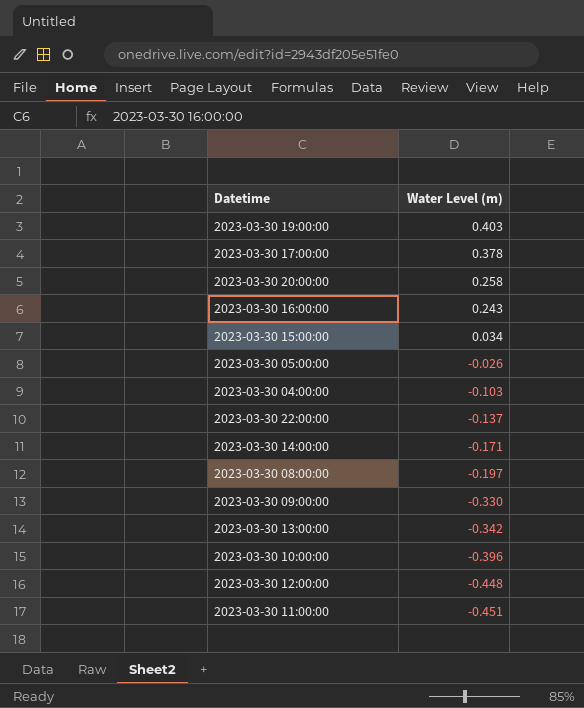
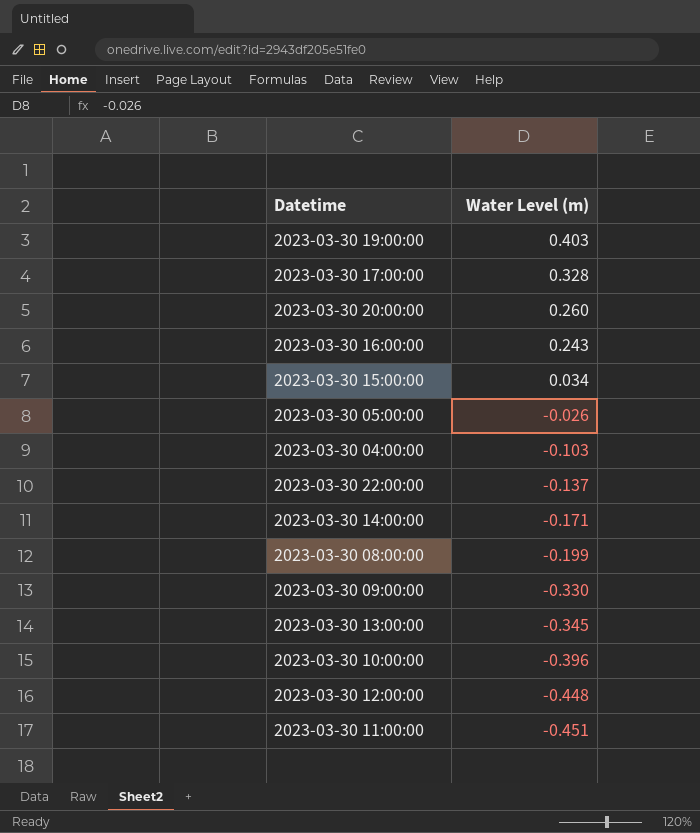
2023-03-30 17:00:00 | Water Level (m): 0.378 -> 0.328
2023-03-30 20:00:00 | Water Level (m): 0.258 -> 0.260
2023-03-30 08:00:00 | Water Level (m): -0.197 -> -0.199
2023-03-30 13:00:00 | Water Level (m): -0.342 -> -0.345

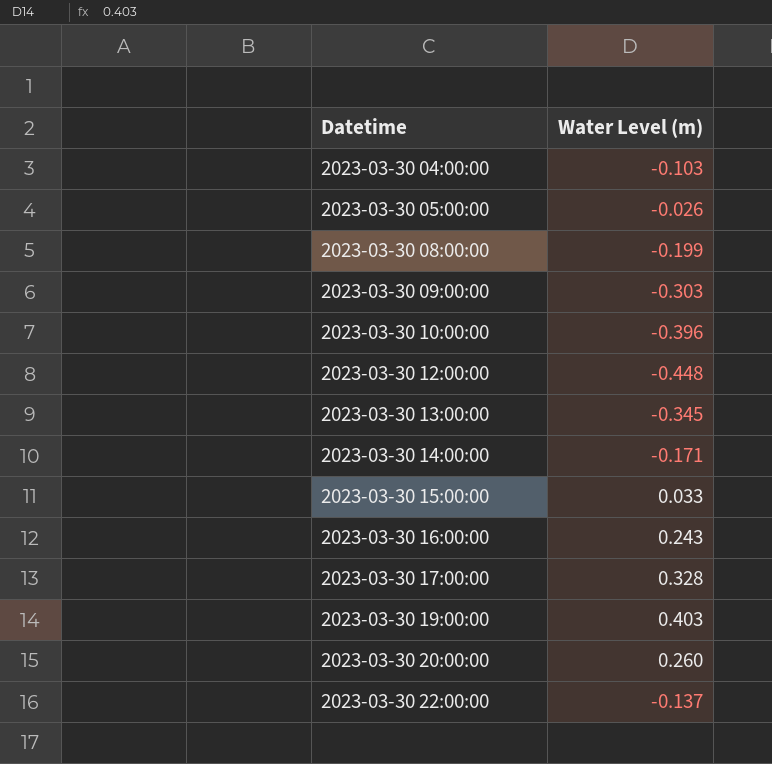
row order: Water Level (m) descending -> Datetime ascending
row 2023-03-30 11:00:00: -0.451 -> none
2023-03-30 09:00:00 | Water Level (m): -0.330 -> -0.303
2023-03-30 15:00:00 | Water Level (m): 0.034 -> 0.033

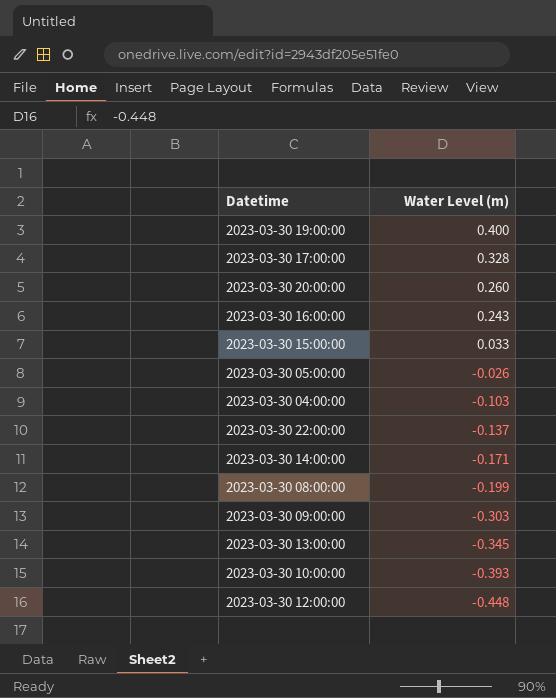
row order: Datetime ascending -> Water Level (m) descending
2023-03-30 19:00:00 | Water Level (m): 0.403 -> 0.400
2023-03-30 10:00:00 | Water Level (m): -0.396 -> -0.393

